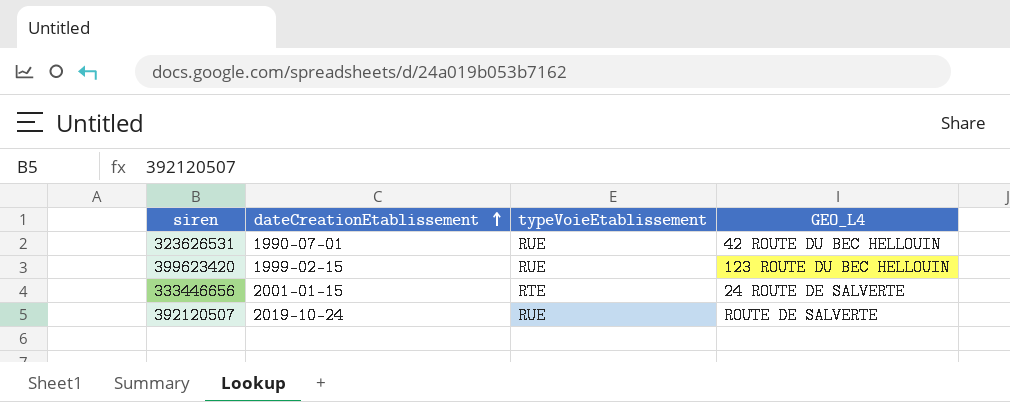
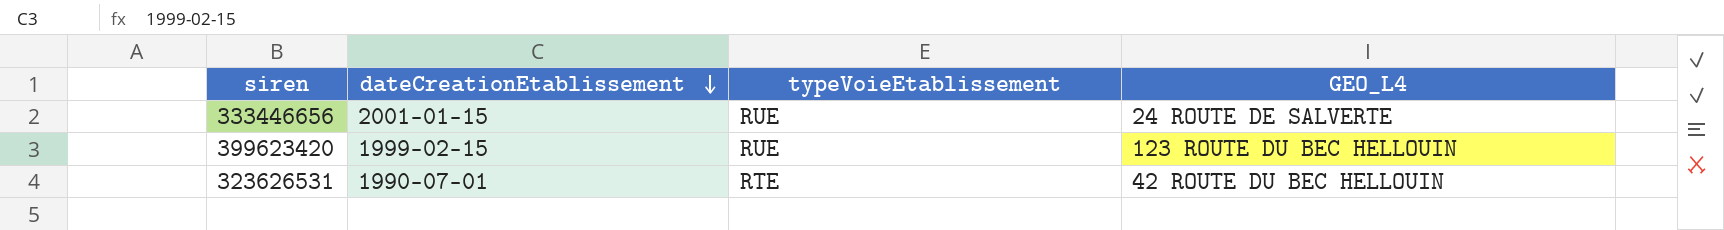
row order: dateCreationEtablissement ascending -> dateCreationEtablissement descending
row 392120507: 2019-10-24 | RUE | ROUTE DE SALVERTE -> none
333446656 | typeVoieEtablissement: RTE -> RUE
323626531 | typeVoieEtablissement: RUE -> RTE

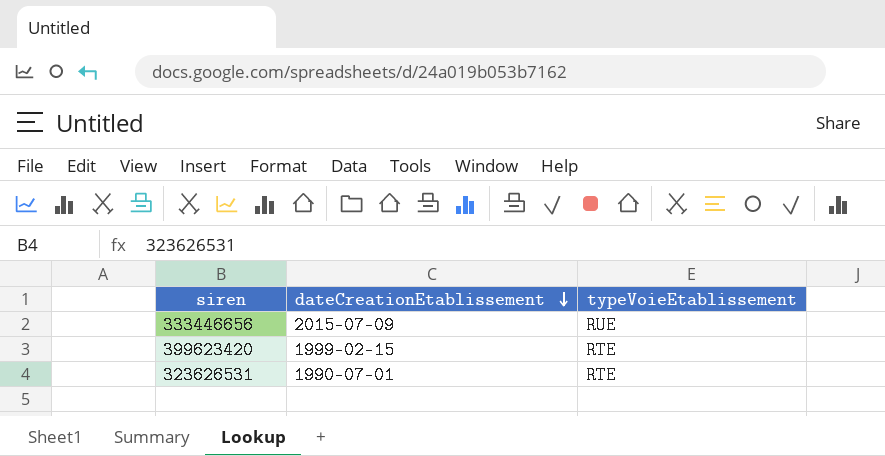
column GEO_L4 | position: 4 -> none
333446656 | dateCreationEtablissement: 2001-01-15 -> 2015-07-09
399623420 | typeVoieEtablissement: RUE -> RTE

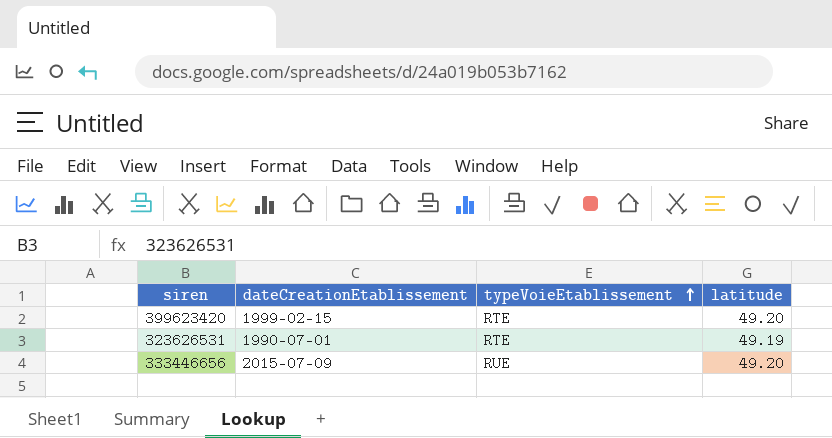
row order: dateCreationEtablissement descending -> typeVoieEtablissement ascending
column latitude | position: none -> 4

